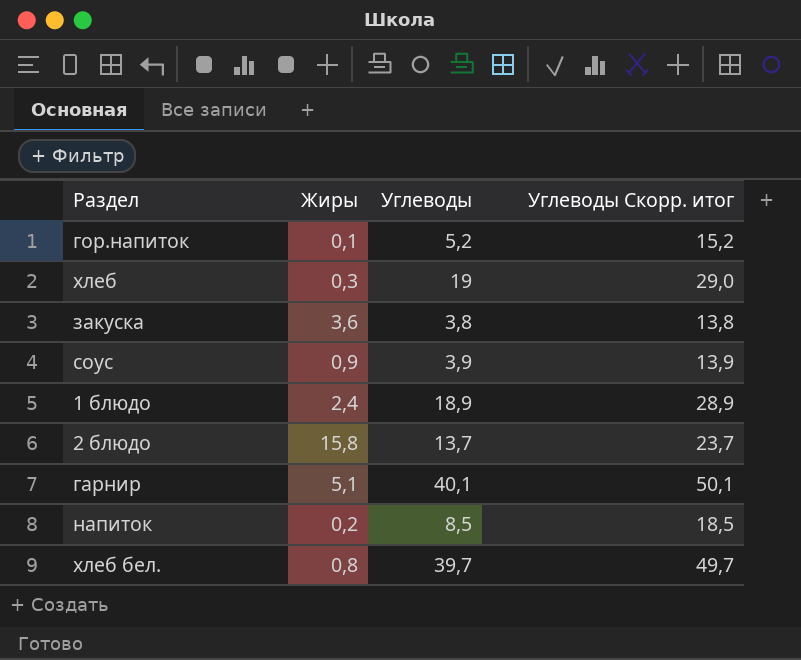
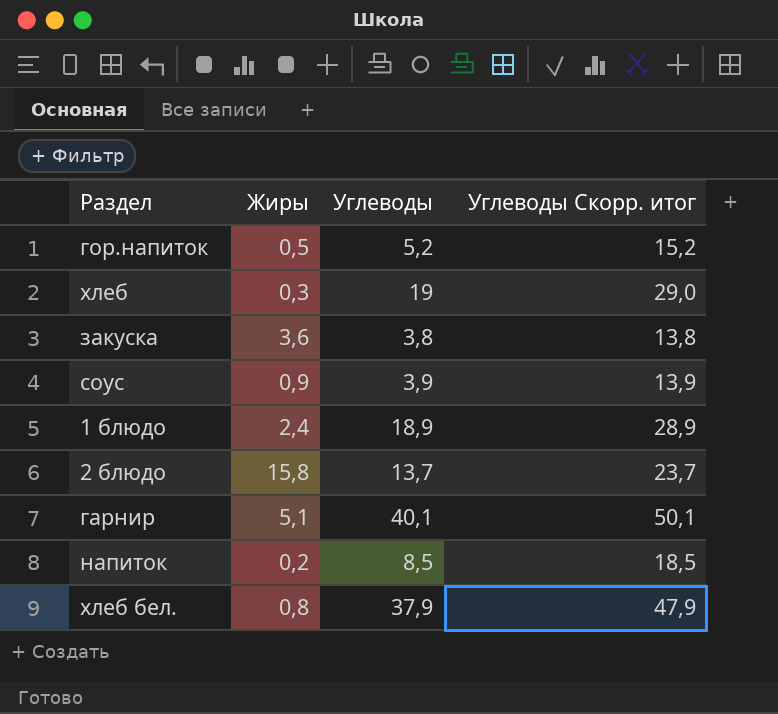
гор.напиток | Жиры: 0,1 -> 0,5
хлеб бел. | Углеводы: 39,7 -> 37,9
хлеб бел. | Углеводы Скорр. итог: 49,7 -> 47,9

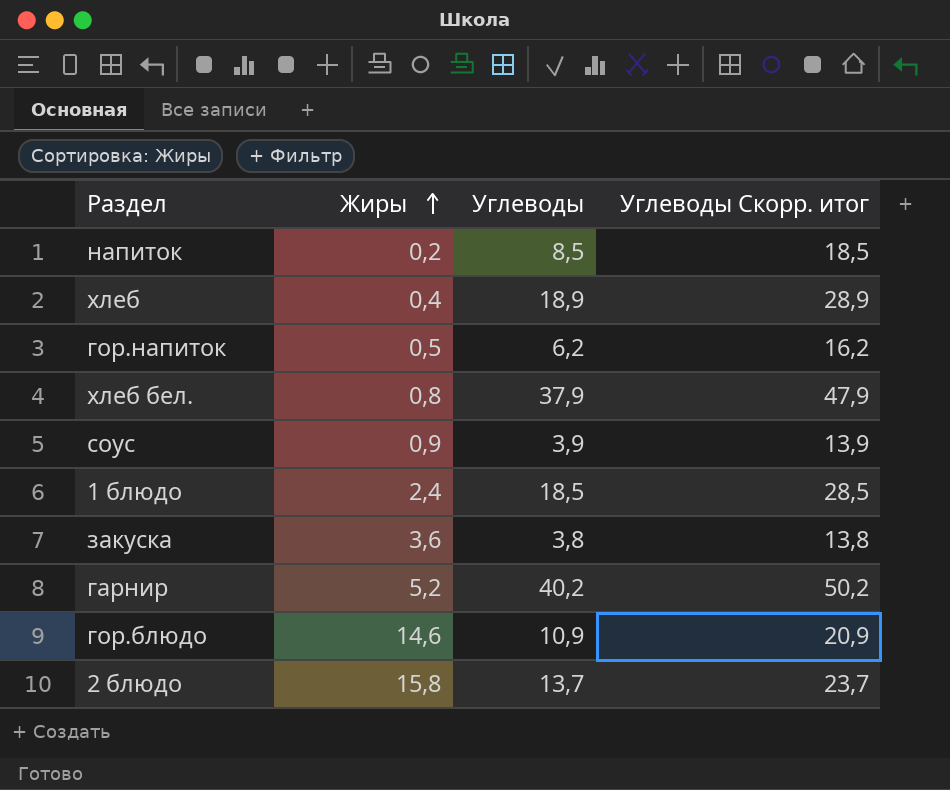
row order: none -> Жиры ascending
хлеб | Жиры: 0,3 -> 0,4
хлеб | Углеводы: 19 -> 18,9
хлеб | Углеводы Скорр. итог: 29,0 -> 28,9
гор.напиток | Углеводы: 5,2 -> 6,2
гор.напиток | Углеводы Скорр. итог: 15,2 -> 16,2
1 блюдо | Углеводы: 18,9 -> 18,5
1 блюдо | Углеводы Скорр. итог: 28,9 -> 28,5
гарнир | Жиры: 5,1 -> 5,2
гарнир | Углеводы: 40,1 -> 40,2
гарнир | Углеводы Скорр. итог: 50,1 -> 50,2
row гор.блюдо: none -> 14,6 | 10,9 | 20,9

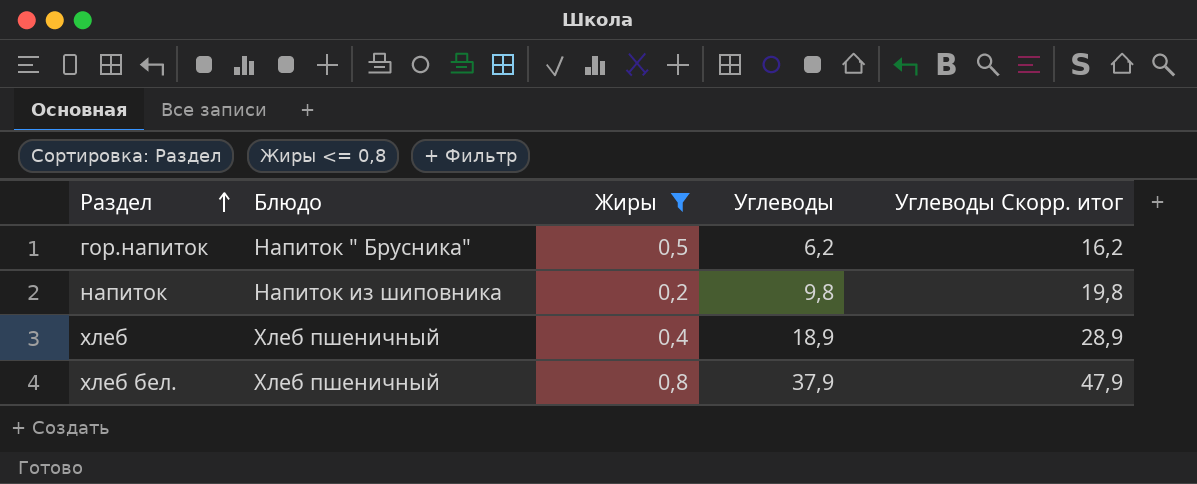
filter: none -> Жиры <= 0,8
row order: Жиры ascending -> Раздел ascending
column Блюдо | position: none -> 2
напиток | Углеводы: 8,5 -> 9,8
напиток | Углеводы Скорр. итог: 18,5 -> 19,8

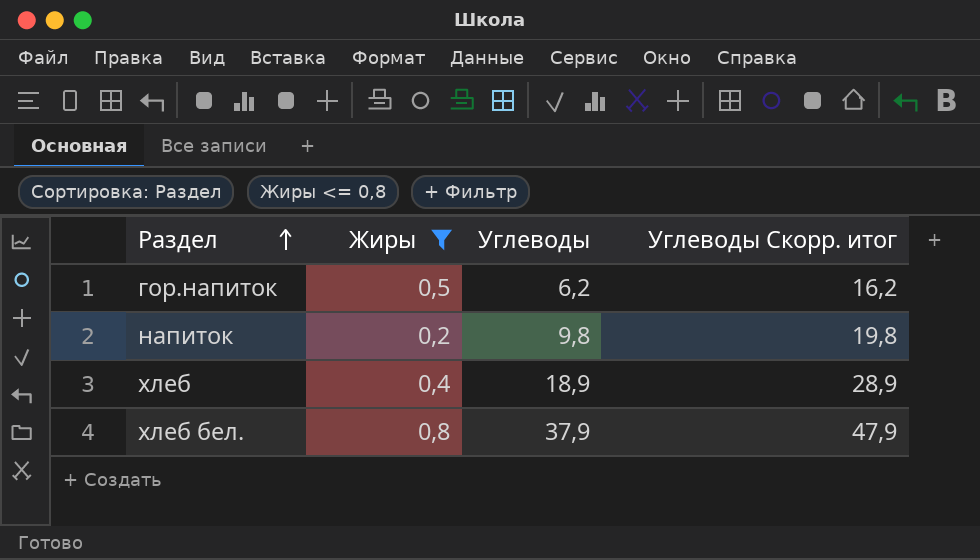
column Блюдо | position: 2 -> none

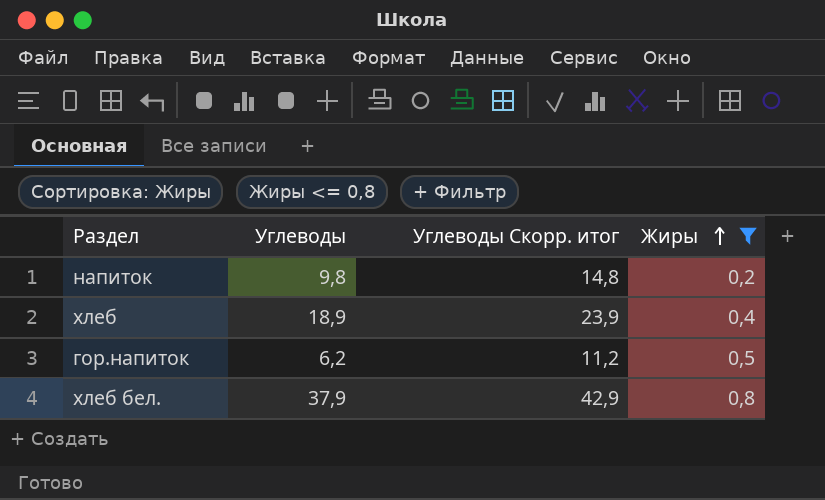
row order: Раздел ascending -> Жиры ascending
column Углеводы Скорр. итог | formula: [Углеводы] + 10 -> [Углеводы] + 5
column Жиры | position: 2 -> 4

